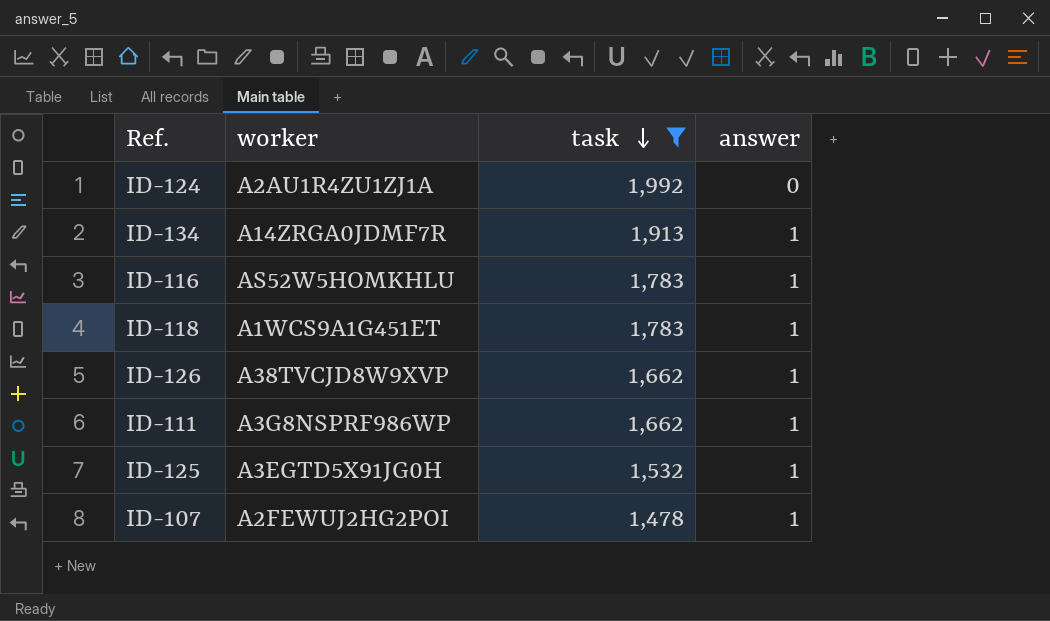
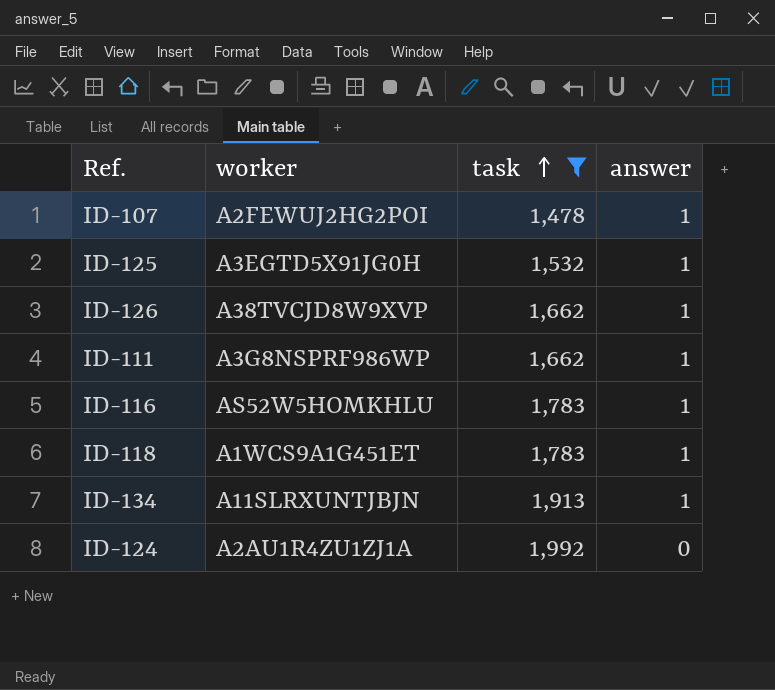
row order: task descending -> task ascending
ID-134 | worker: A14ZRGA0JDMF7R -> A11SLRXUNTJBJN

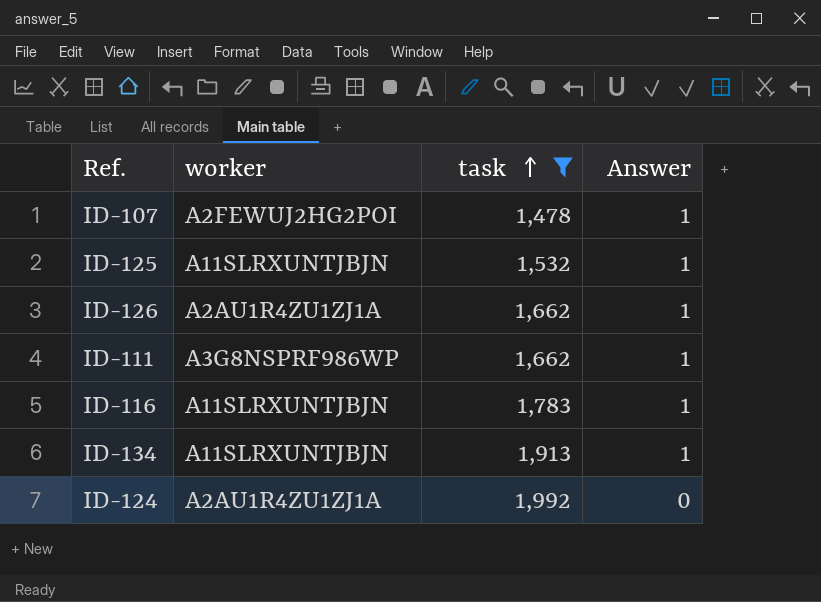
column name: answer -> Answer
row ID-118: A1WCS9A1G451ET | 1,783 | 1 -> none
ID-125 | worker: A3EGTD5X91JG0H -> A11SLRXUNTJBJN
ID-126 | worker: A38TVCJD8W9XVP -> A2AU1R4ZU1ZJ1A
ID-116 | worker: AS52W5HOMKHLU -> A11SLRXUNTJBJN

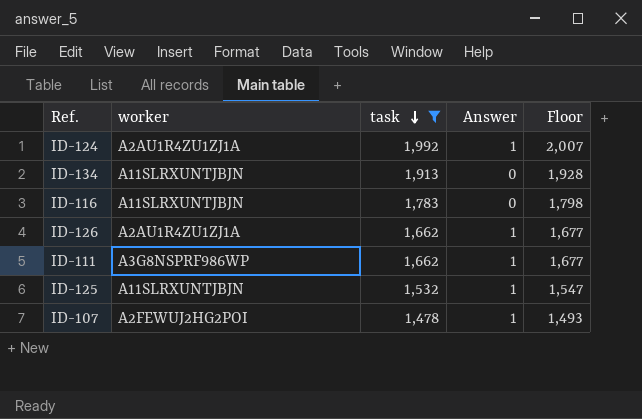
row order: task ascending -> task descending
column Floor | formula: none -> [task] + 15
ID-124 | Answer: 0 -> 1
ID-134 | Answer: 1 -> 0
ID-116 | Answer: 1 -> 0

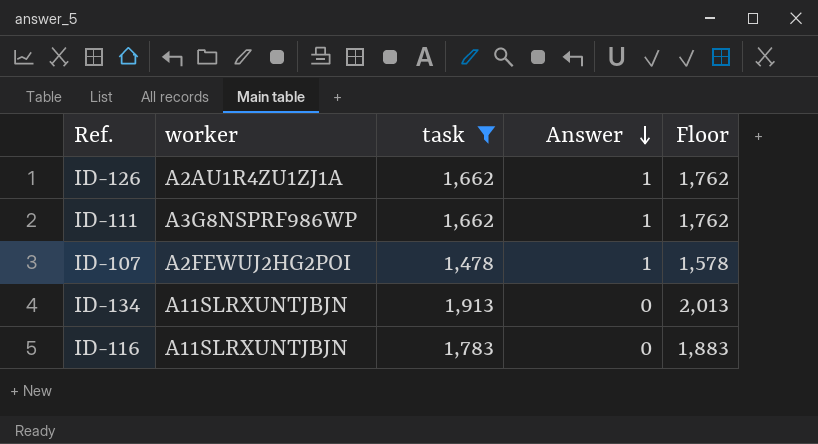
row order: task descending -> Answer descending
column Floor | formula: [task] + 15 -> [task] + 100
row ID-124: A2AU1R4ZU1ZJ1A | 1,992 | 1 | 2,007 -> none
row ID-125: A11SLRXUNTJBJN | 1,532 | 1 | 1,547 -> none

